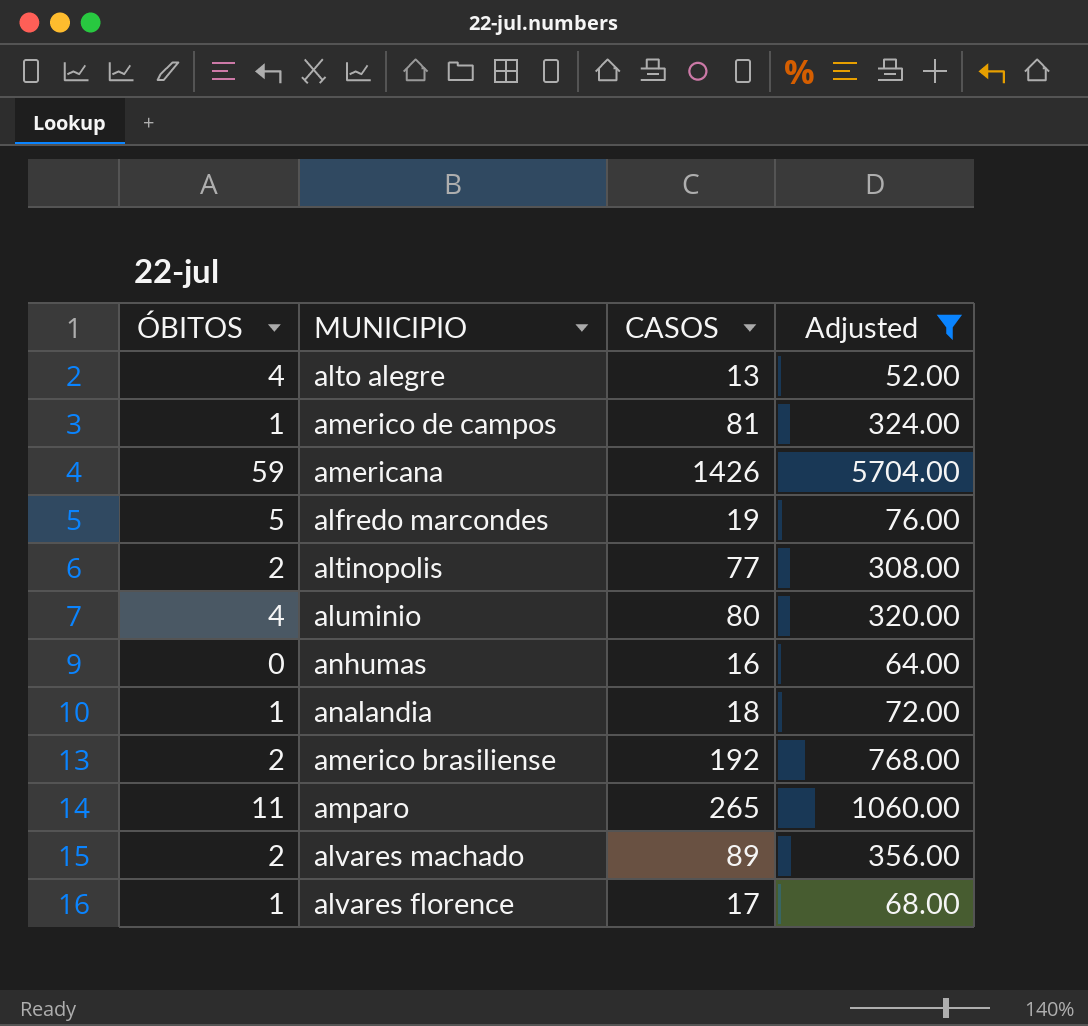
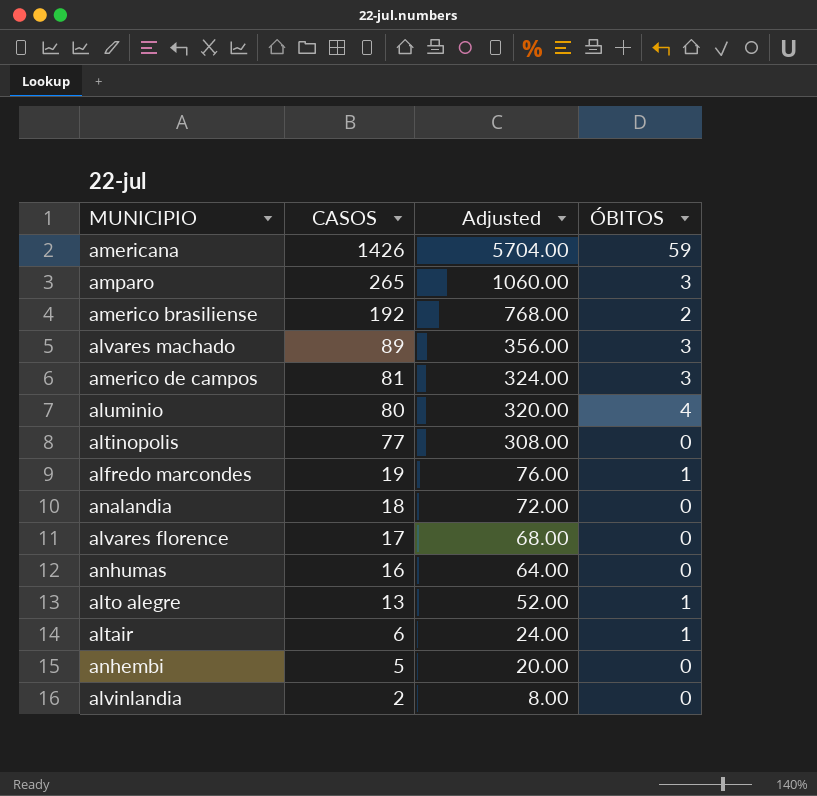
filter: Adjusted >= 52.00 -> none
row order: none -> CASOS descending
column ÓBITOS | position: 1 -> 4
amparo | ÓBITOS: 11 -> 3
alvares machado | ÓBITOS: 2 -> 3
americo de campos | ÓBITOS: 1 -> 3
altinopolis | ÓBITOS: 2 -> 0
alfredo marcondes | ÓBITOS: 5 -> 1
analandia | ÓBITOS: 1 -> 0
alvares florence | ÓBITOS: 1 -> 0
alto alegre | ÓBITOS: 4 -> 1

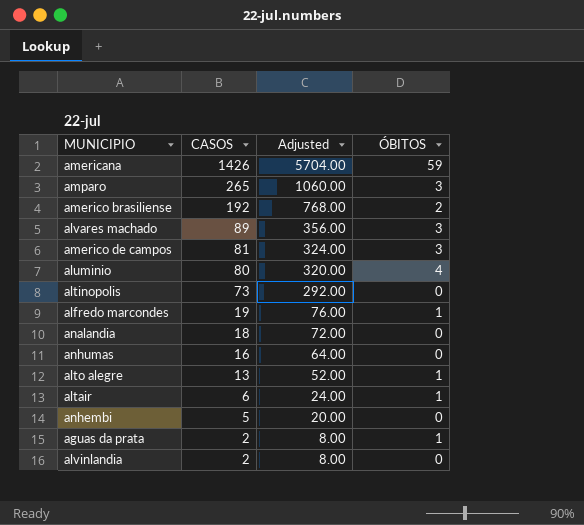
row alvares florence: 17 | 68.00 | 0 -> none
altinopolis | CASOS: 77 -> 73
altinopolis | Adjusted: 308.00 -> 292.00
row aguas da prata: none -> 2 | 8.00 | 1

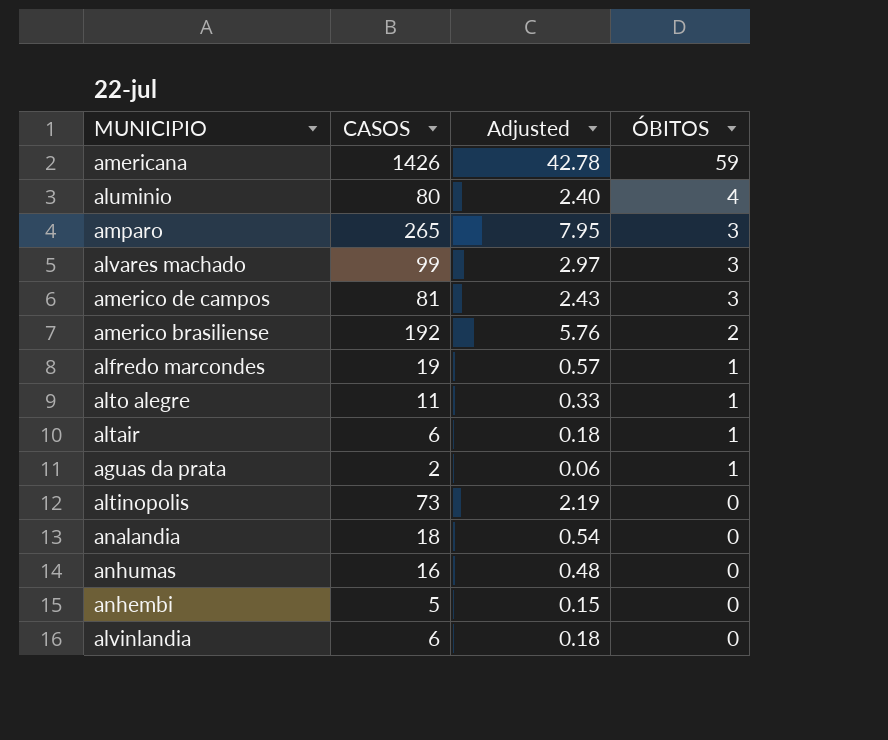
row order: CASOS descending -> ÓBITOS descending
column Adjusted | formula: [CASOS] * 4 -> [CASOS] * 0.03
alvares machado | CASOS: 89 -> 99
alto alegre | CASOS: 13 -> 11
alvinlandia | CASOS: 2 -> 6

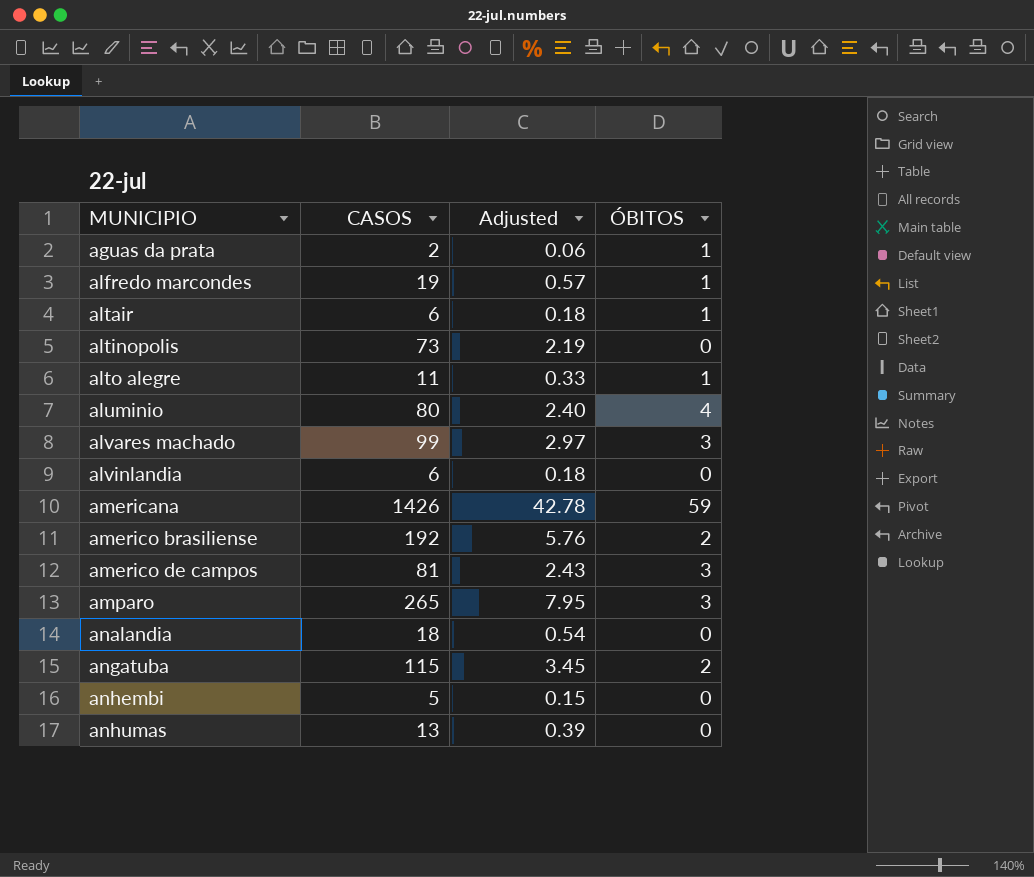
row order: ÓBITOS descending -> MUNICIPIO ascending
row angatuba: none -> 115 | 3.45 | 2
anhumas | CASOS: 16 -> 13
anhumas | Adjusted: 0.48 -> 0.39

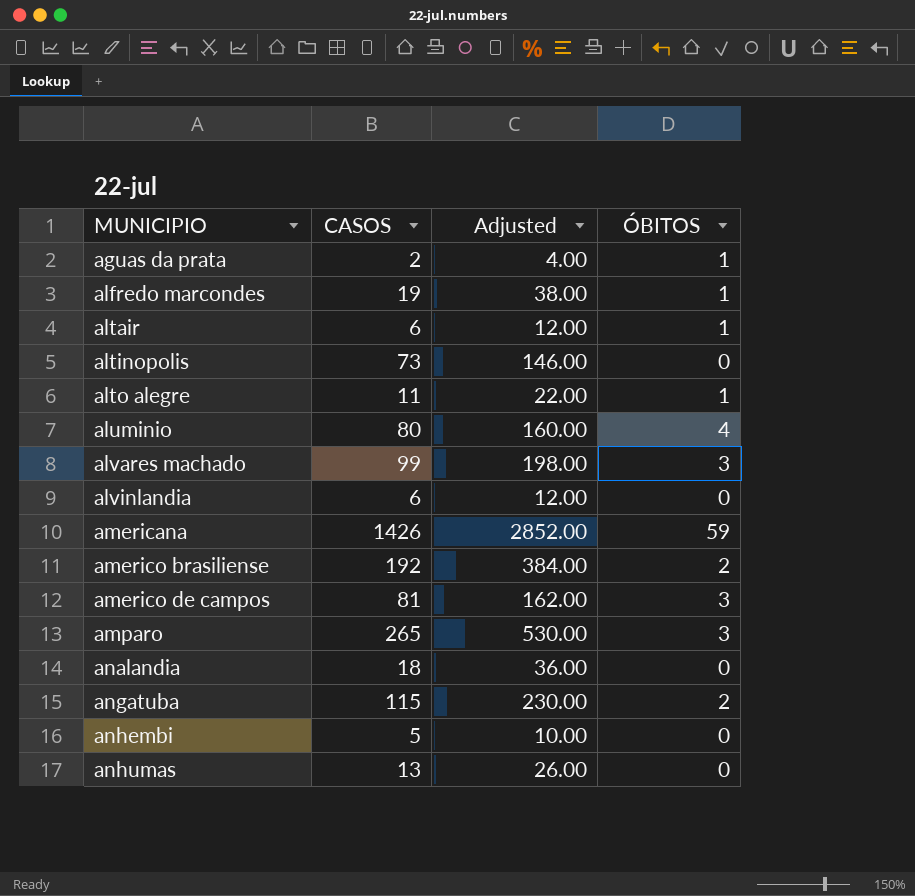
column Adjusted | formula: [CASOS] * 0.03 -> [CASOS] * 2

